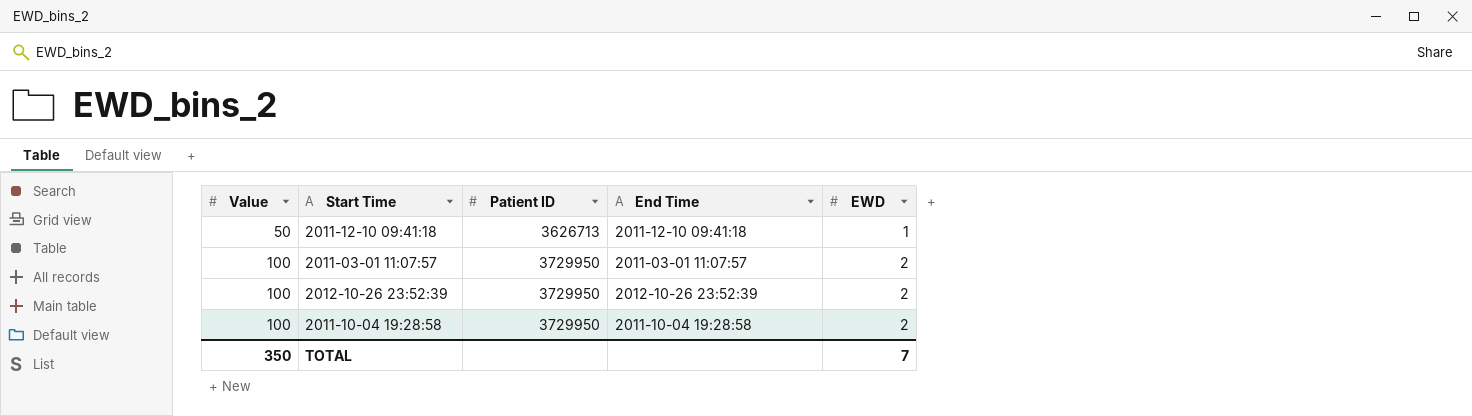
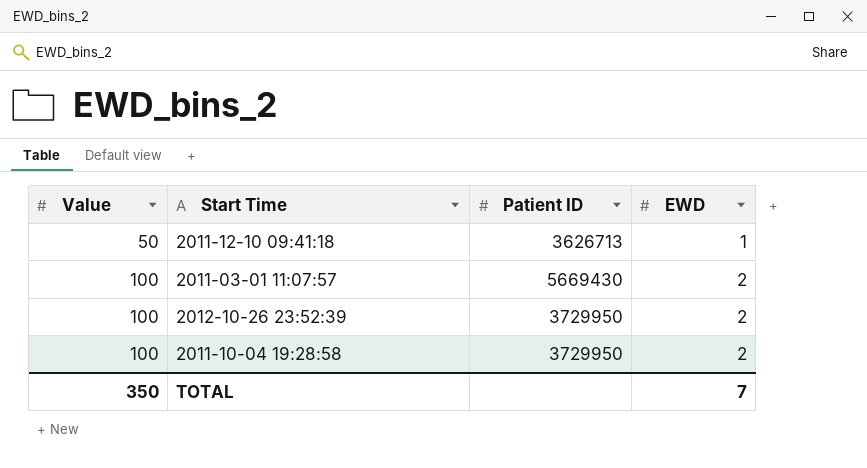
column End Time | position: 4 -> none
2011-03-01 11:07:57 | Patient ID: 3729950 -> 5669430

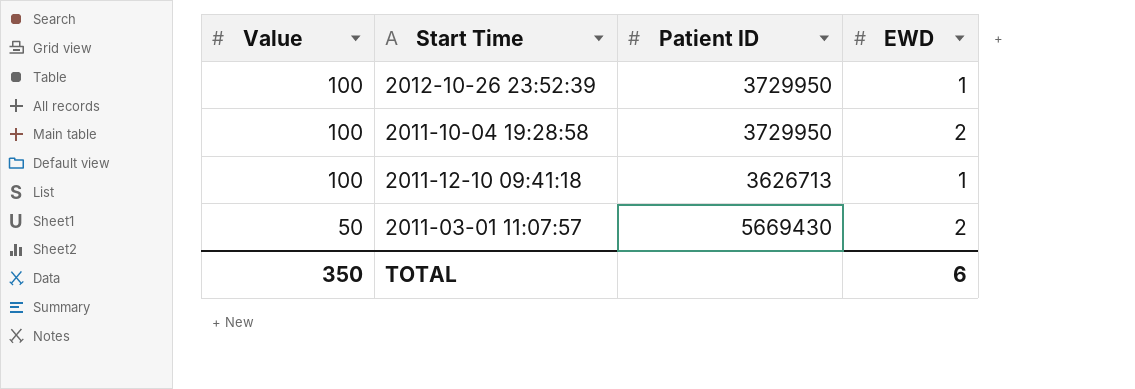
row order: Value ascending -> Value descending
2012-10-26 23:52:39 | EWD: 2 -> 1
2011-12-10 09:41:18 | Value: 50 -> 100
2011-03-01 11:07:57 | Value: 100 -> 50
TOTAL | EWD: 7 -> 6

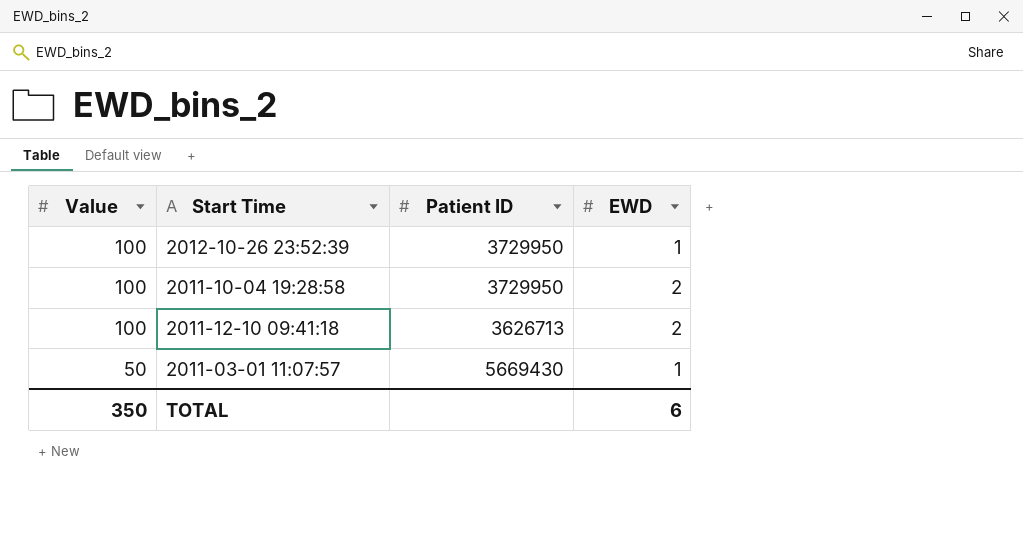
2011-12-10 09:41:18 | EWD: 1 -> 2
2011-03-01 11:07:57 | EWD: 2 -> 1

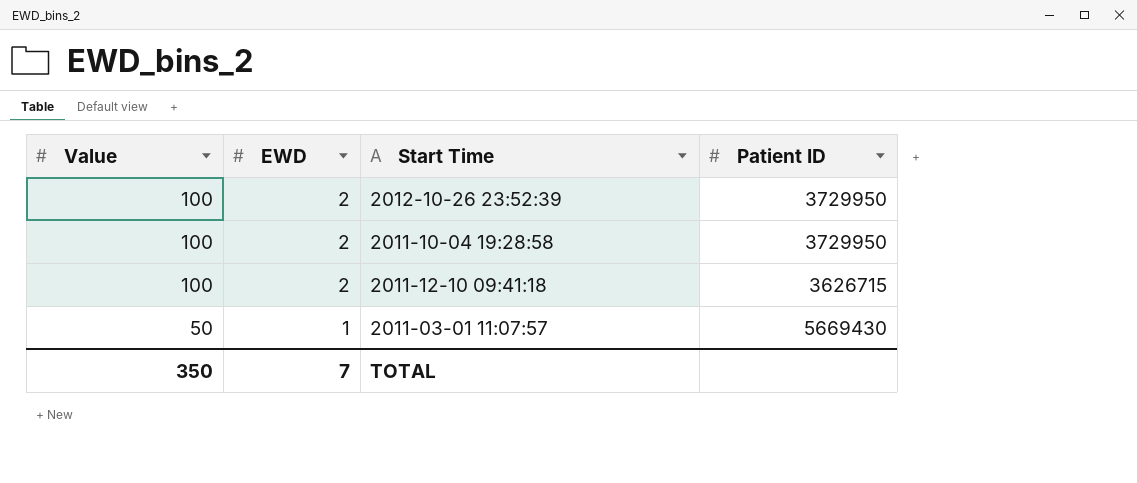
column EWD | position: 4 -> 2
2012-10-26 23:52:39 | EWD: 1 -> 2
2011-12-10 09:41:18 | Patient ID: 3626713 -> 3626715
TOTAL | EWD: 6 -> 7

